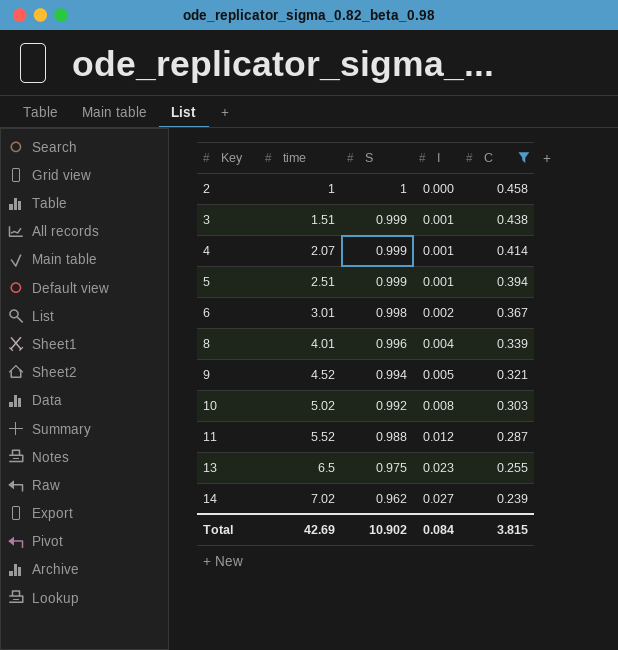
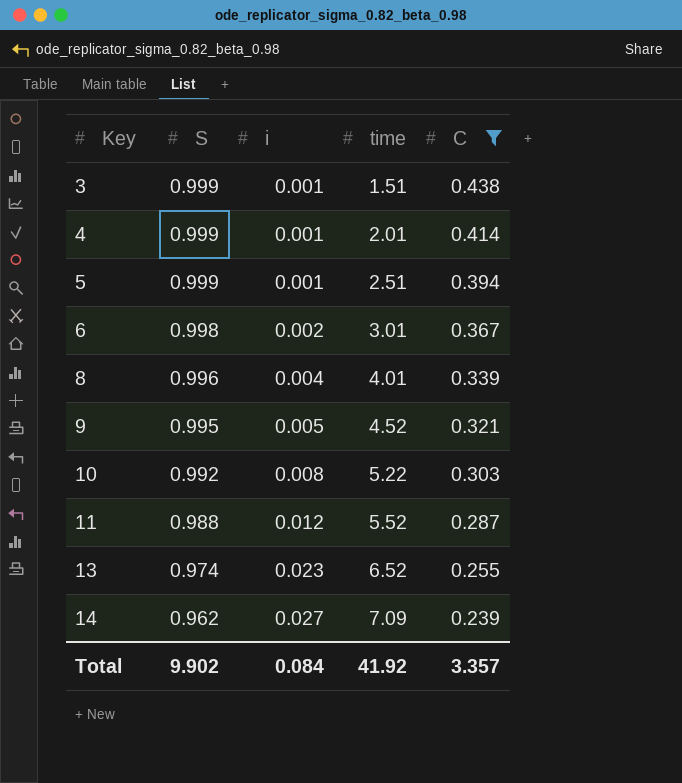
column name: I -> i
column time | position: 2 -> 4
row 2: 1 | 1 | 0.000 | 0.458 -> none
4 | time: 2.07 -> 2.01
9 | S: 0.994 -> 0.995
10 | time: 5.02 -> 5.22
13 | S: 0.975 -> 0.974
13 | time: 6.5 -> 6.52
14 | time: 7.02 -> 7.09
Total | S: 10.902 -> 9.902
Total | time: 42.69 -> 41.92
Total | C: 3.815 -> 3.357

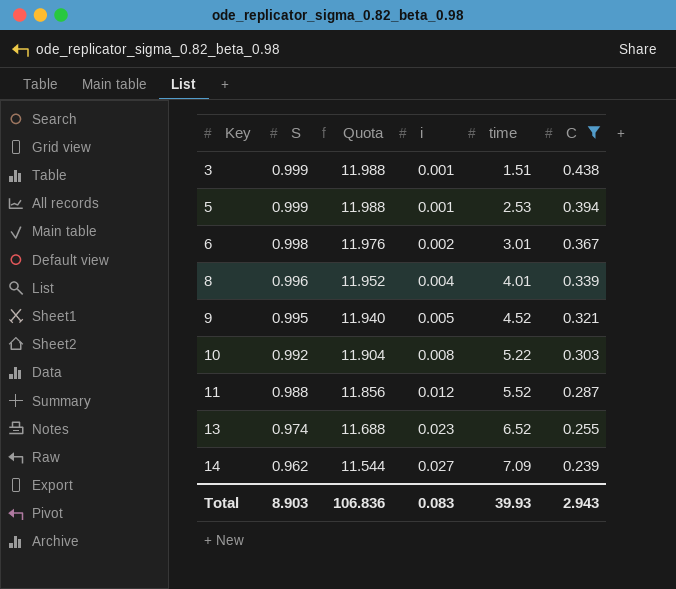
column Quota | formula: none -> [S] * 12
row 4: 0.999 | 0.001 | 2.01 | 0.414 -> none
5 | time: 2.51 -> 2.53
Total | S: 9.902 -> 8.903
Total | i: 0.084 -> 0.083
Total | time: 41.92 -> 39.93
Total | C: 3.357 -> 2.943

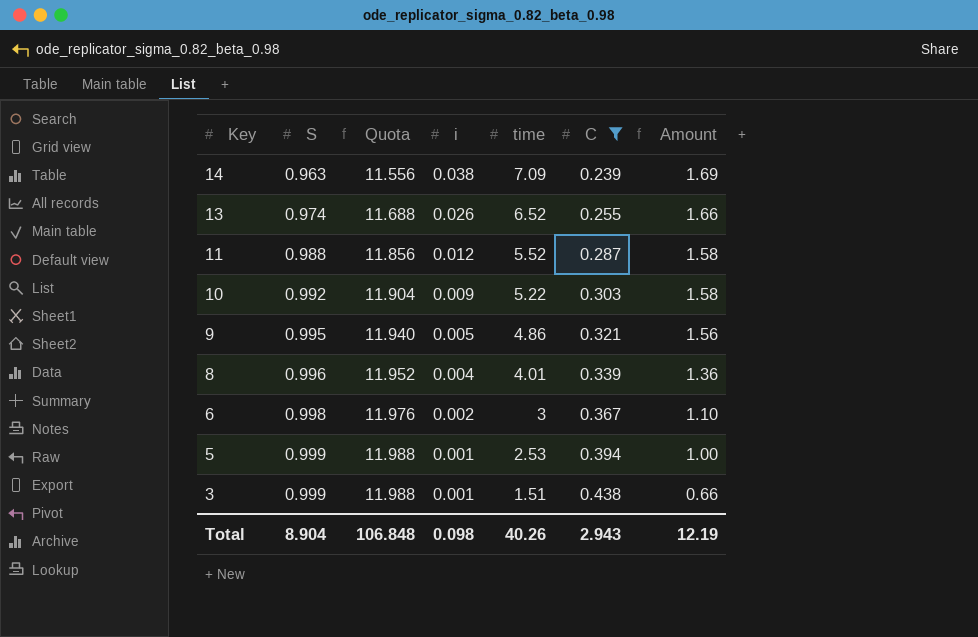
row order: Key ascending -> Key descending
column Amount | formula: none -> [time] * [C]
14 | S: 0.962 -> 0.963
14 | Quota: 11.544 -> 11.556
14 | i: 0.027 -> 0.038
13 | i: 0.023 -> 0.026
10 | i: 0.008 -> 0.009
9 | time: 4.52 -> 4.86
6 | time: 3.01 -> 3
Total | S: 8.903 -> 8.904
Total | Quota: 106.836 -> 106.848
Total | i: 0.083 -> 0.098
Total | time: 39.93 -> 40.26

